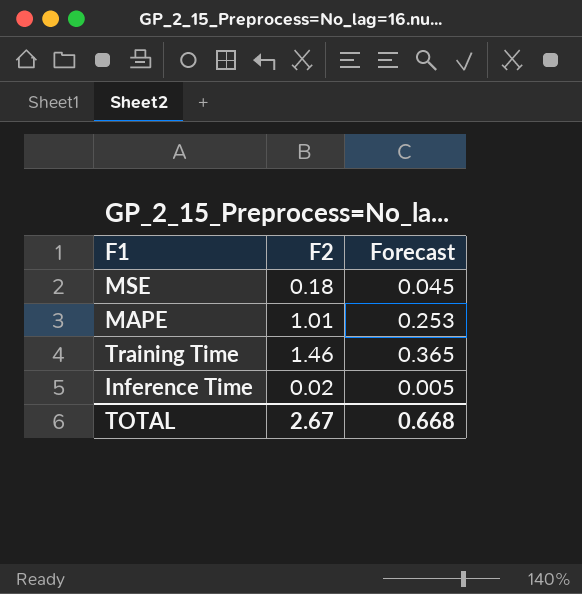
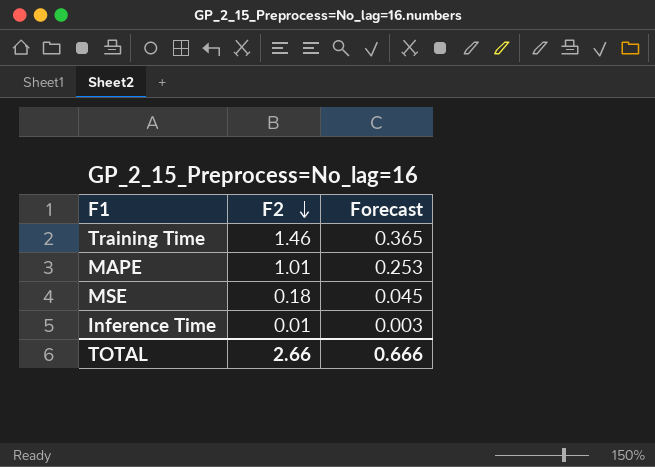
row order: none -> F2 descending
Inference Time | F2: 0.02 -> 0.01
Inference Time | Forecast: 0.005 -> 0.003
TOTAL | F2: 2.67 -> 2.66
TOTAL | Forecast: 0.668 -> 0.666

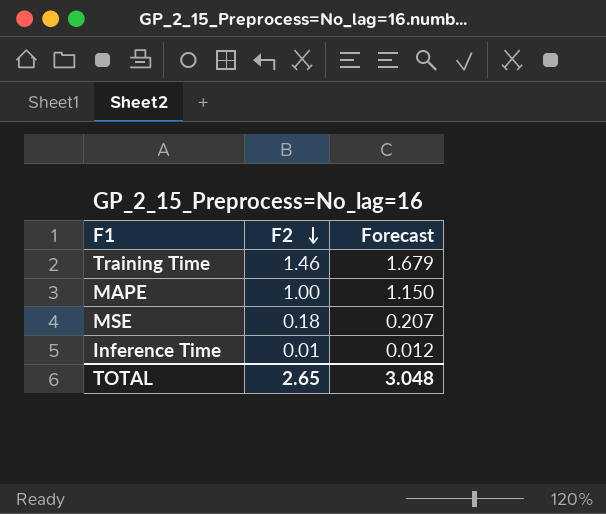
column Forecast | formula: [F2] * 0.25 -> [F2] * 1.15
MAPE | F2: 1.01 -> 1.00
TOTAL | F2: 2.66 -> 2.65
TOTAL | Forecast: 0.666 -> 3.048

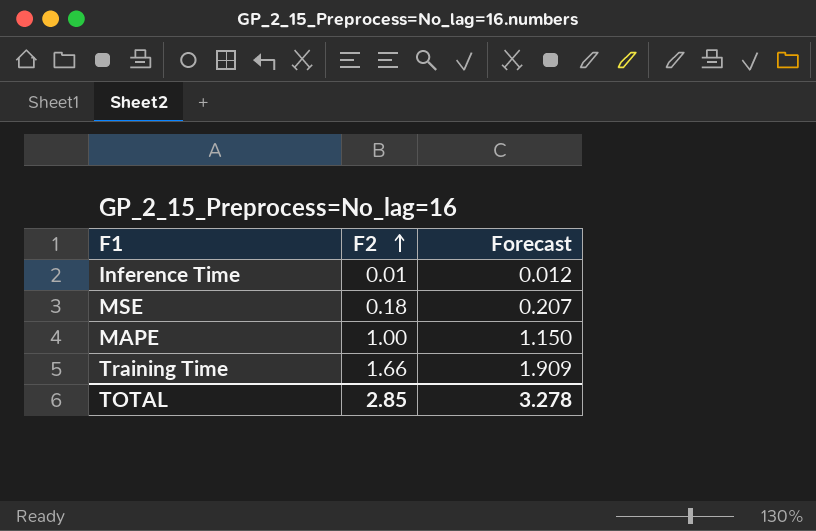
row order: F2 descending -> F2 ascending
Training Time | F2: 1.46 -> 1.66
Training Time | Forecast: 1.679 -> 1.909
TOTAL | F2: 2.65 -> 2.85
TOTAL | Forecast: 3.048 -> 3.278

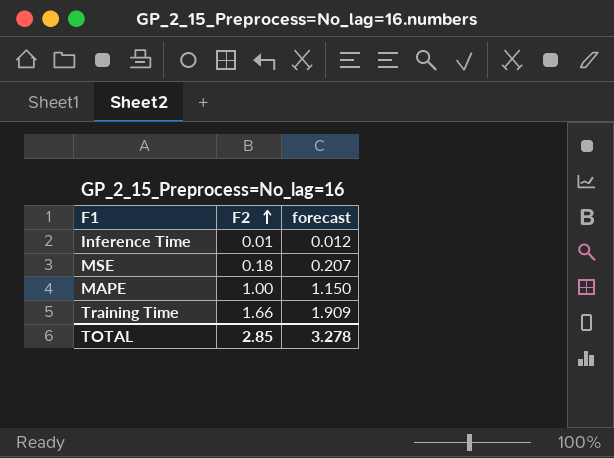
column name: Forecast -> forecast

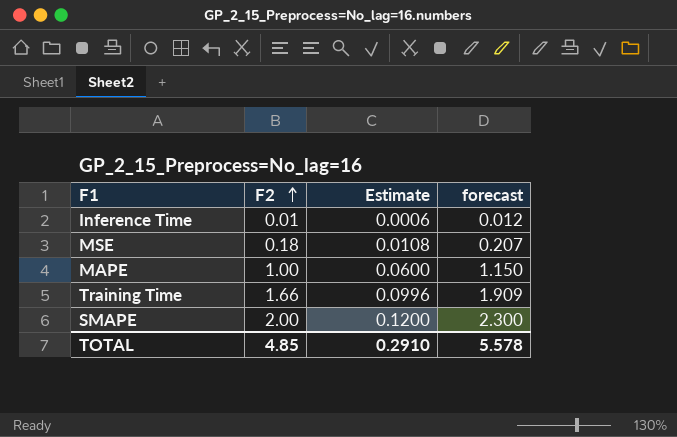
column Estimate | formula: none -> [F2] * 0.06
row SMAPE: none -> 2.00 | 0.1200 | 2.300
TOTAL | F2: 2.85 -> 4.85
TOTAL | forecast: 3.278 -> 5.578

